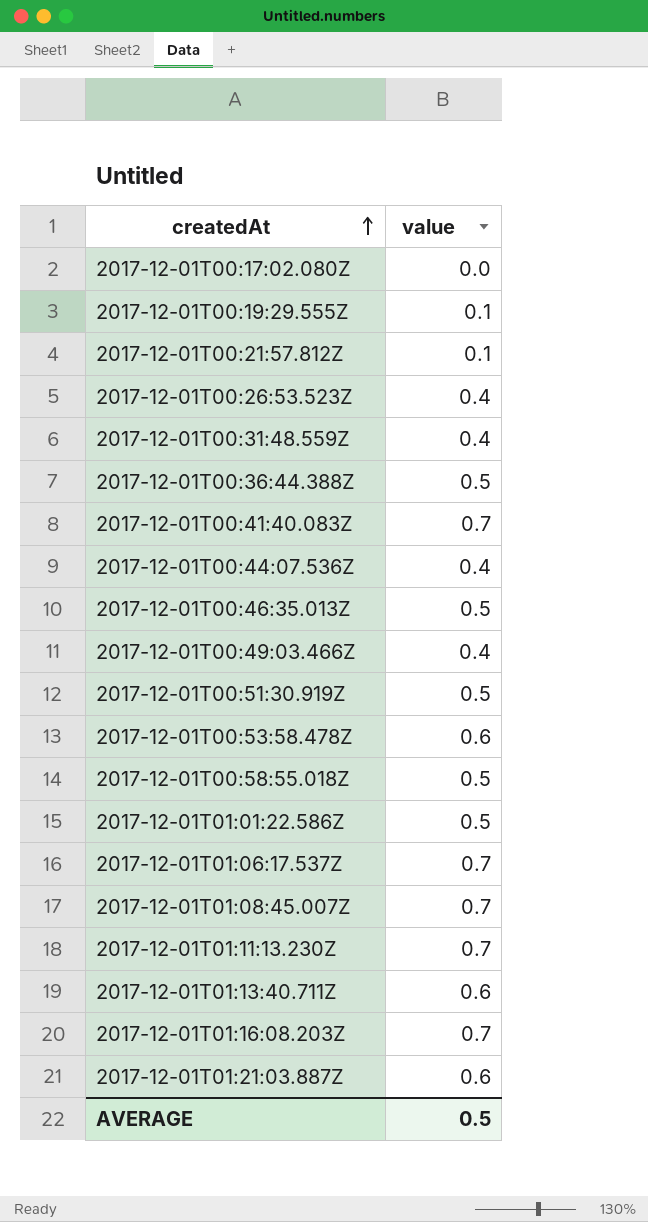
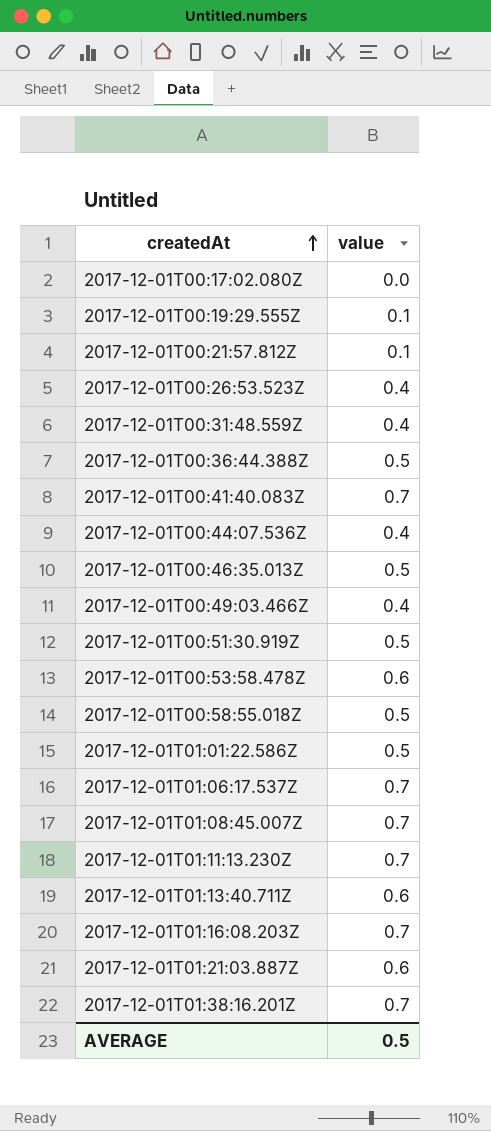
row 2017-12-01T01:38:16.201Z: none -> 0.7

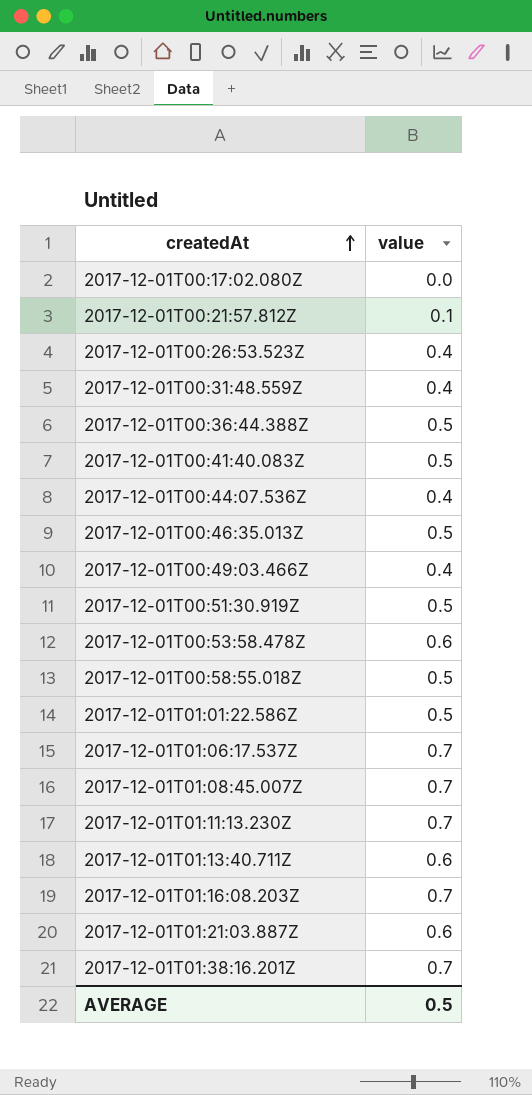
row 2017-12-01T00:19:29.555Z: 0.1 -> none
2017-12-01T00:41:40.083Z | value: 0.7 -> 0.5

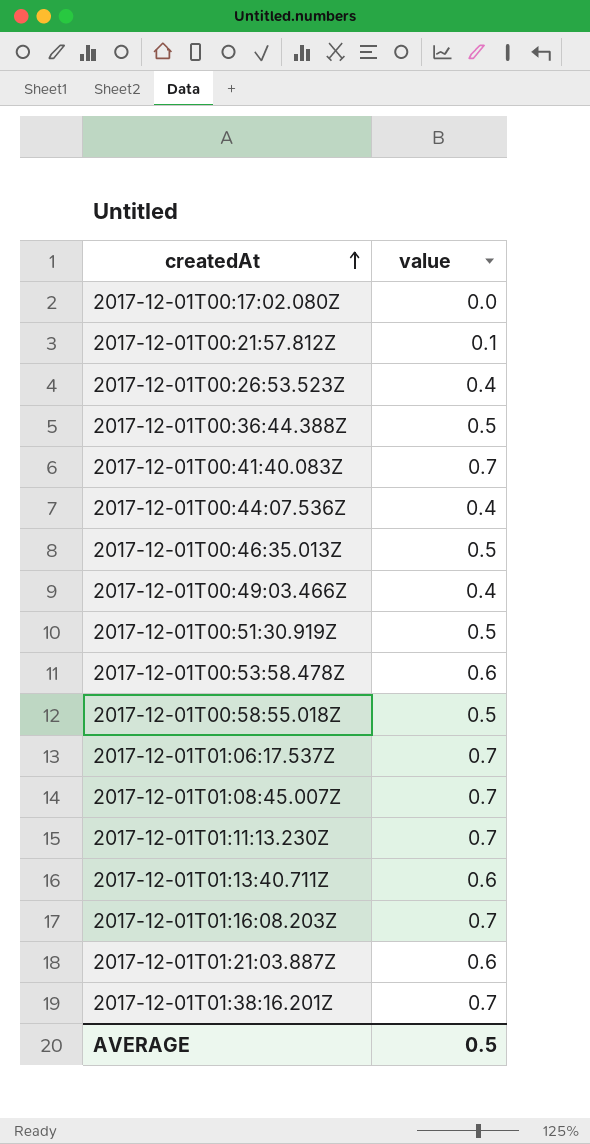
row 2017-12-01T00:31:48.559Z: 0.4 -> none
row 2017-12-01T01:01:22.586Z: 0.5 -> none
2017-12-01T00:41:40.083Z | value: 0.5 -> 0.7

